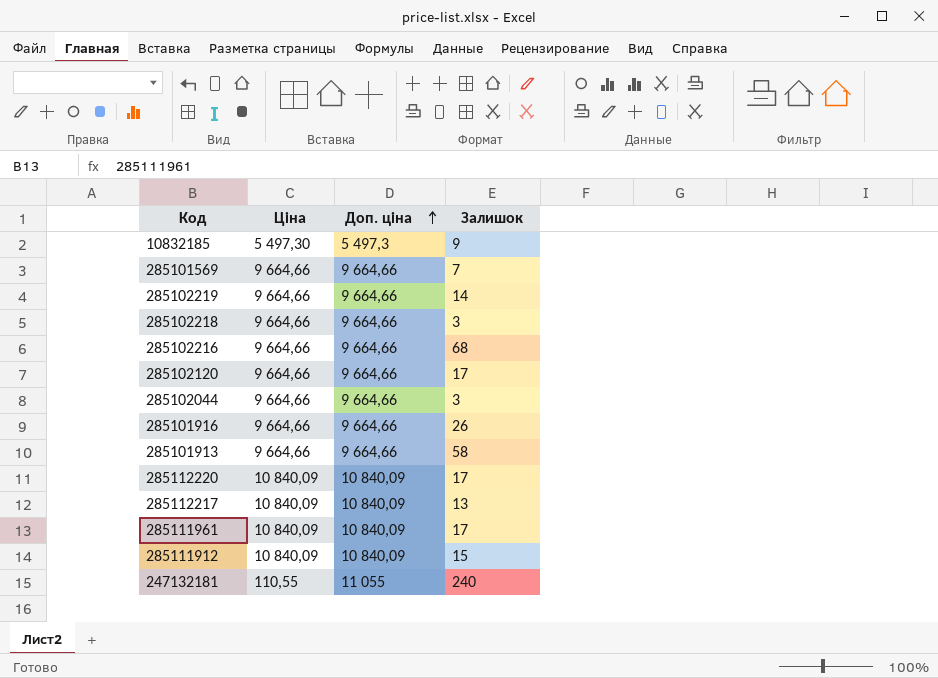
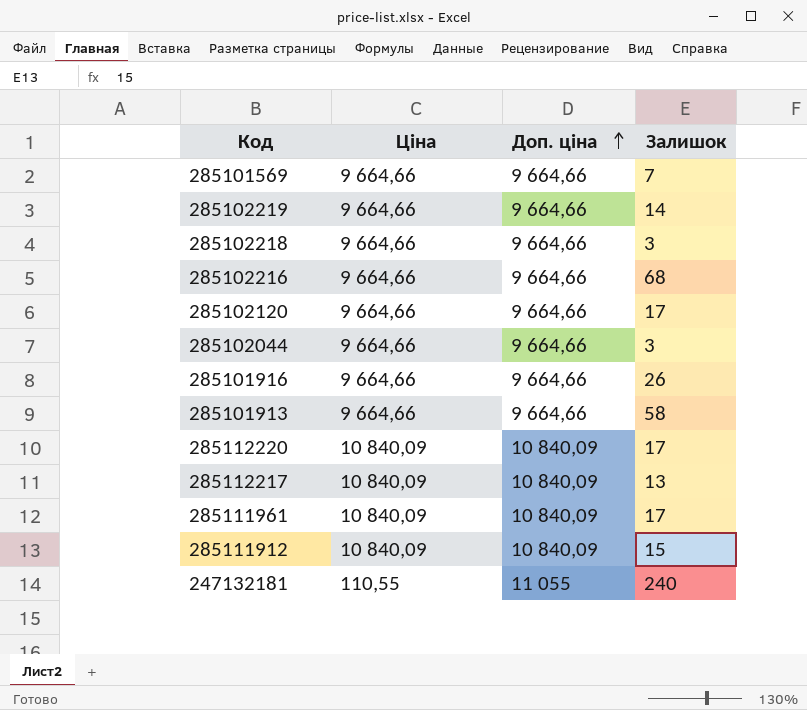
row 10832185: 5 497,30 | 5 497,3 | 9 -> none

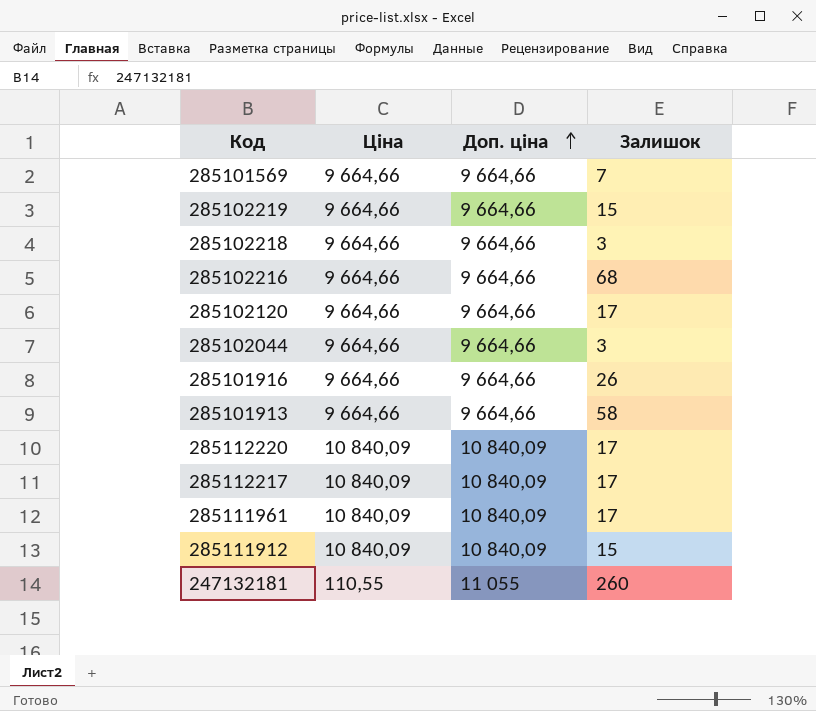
285102219 | Залишок: 14 -> 15
285112217 | Залишок: 13 -> 17
247132181 | Залишок: 240 -> 260

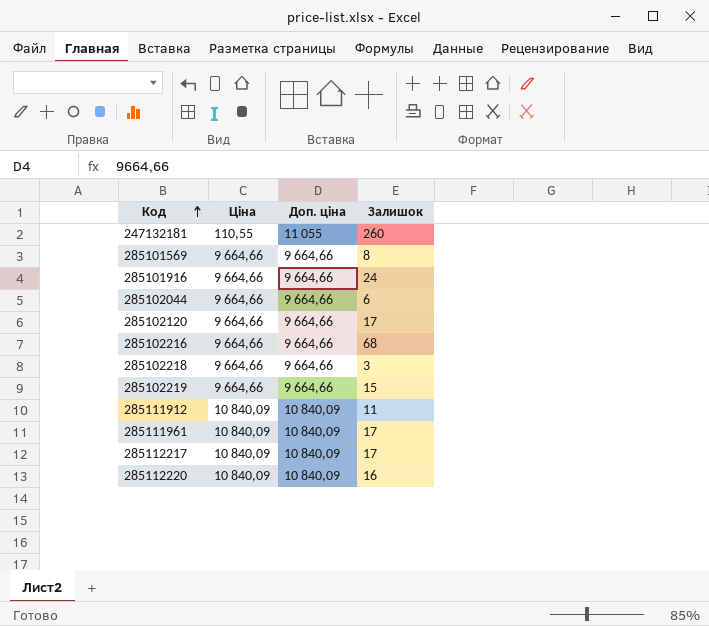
row order: Доп. ціна ascending -> Код ascending
row 285101913: 9 664,66 | 9 664,66 | 58 -> none
285101569 | Залишок: 7 -> 8
285101916 | Залишок: 26 -> 24
285102044 | Залишок: 3 -> 6
285111912 | Залишок: 15 -> 11
285112220 | Залишок: 17 -> 16

